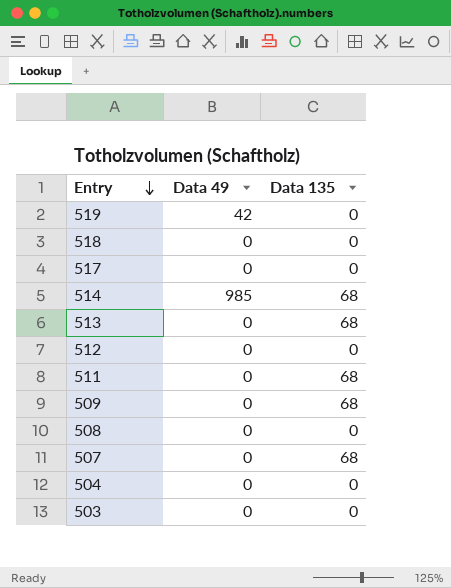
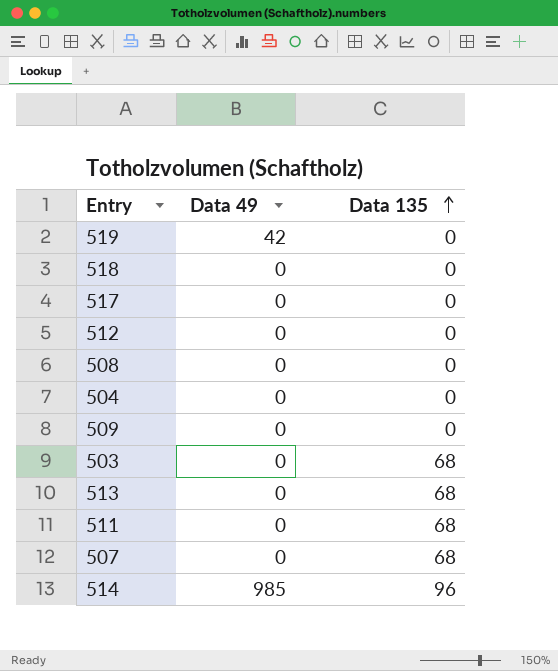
row order: Entry descending -> Data 135 ascending
509 | Data 135: 68 -> 0
503 | Data 135: 0 -> 68
514 | Data 135: 68 -> 96

